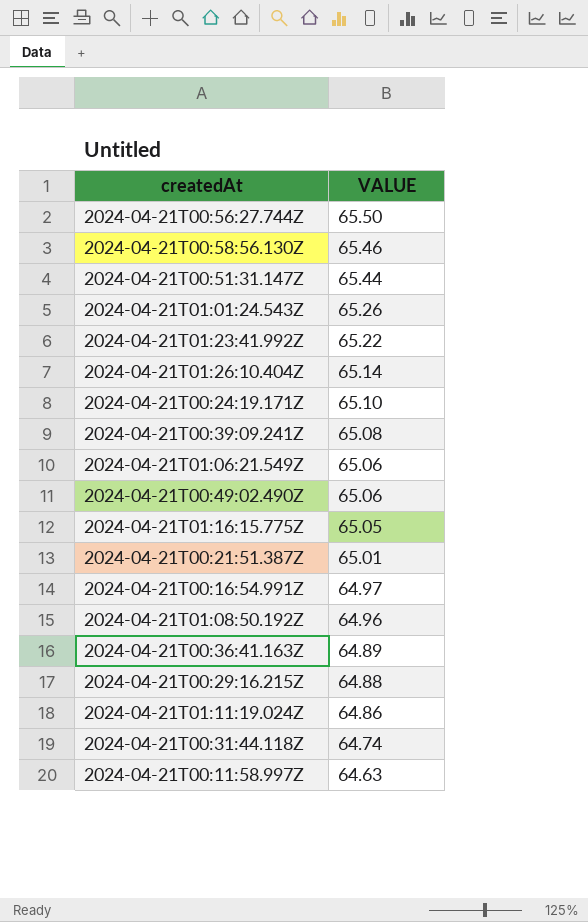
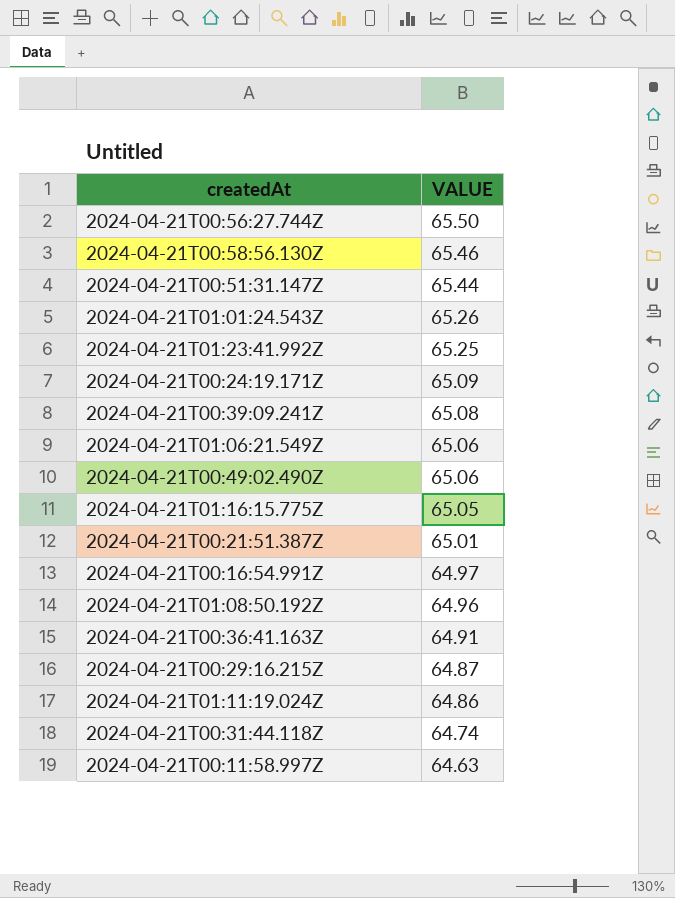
row 2024-04-21T01:26:10.404Z: 65.14 -> none
2024-04-21T01:23:41.992Z | VALUE: 65.22 -> 65.25
2024-04-21T00:24:19.171Z | VALUE: 65.10 -> 65.09
2024-04-21T00:36:41.163Z | VALUE: 64.89 -> 64.91
2024-04-21T00:29:16.215Z | VALUE: 64.88 -> 64.87

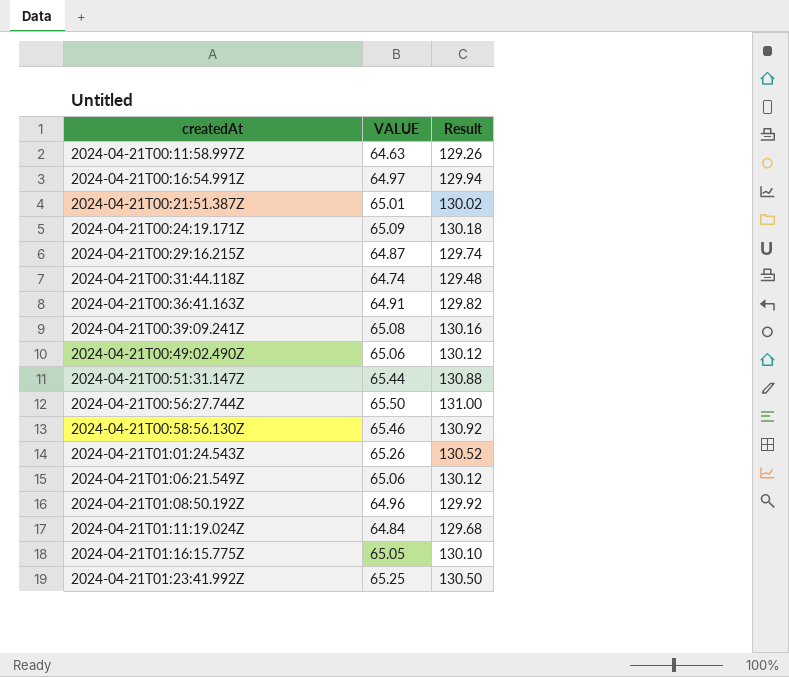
row order: VALUE descending -> createdAt ascending
column Result | formula: none -> [VALUE] * 2
2024-04-21T01:11:19.024Z | VALUE: 64.86 -> 64.84

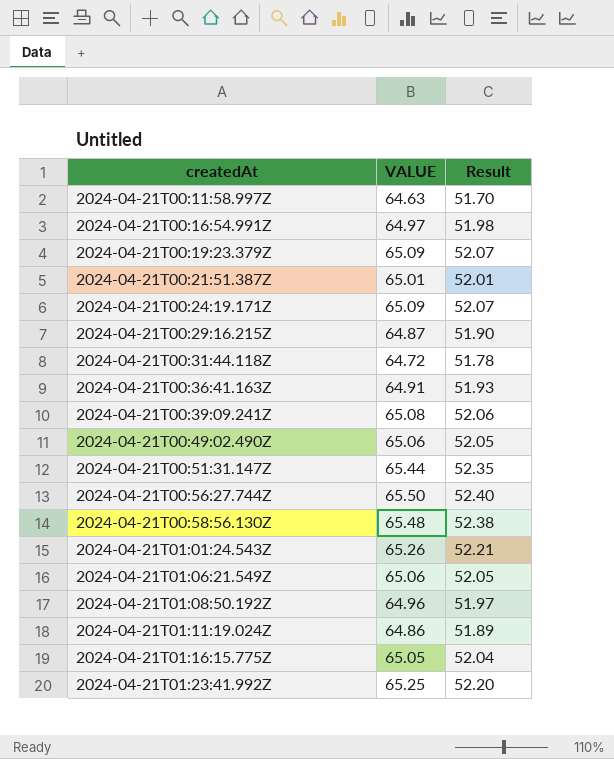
column Result | formula: [VALUE] * 2 -> [VALUE] * 0.8
row 2024-04-21T00:19:23.379Z: none -> 65.09 | 52.07
2024-04-21T00:31:44.118Z | VALUE: 64.74 -> 64.72
2024-04-21T00:58:56.130Z | VALUE: 65.46 -> 65.48
2024-04-21T01:11:19.024Z | VALUE: 64.84 -> 64.86

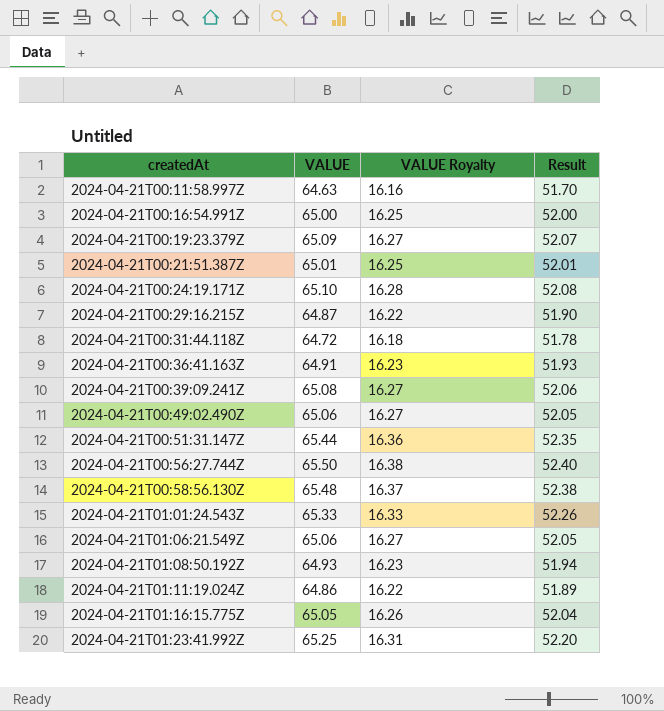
column VALUE Royalty | formula: none -> [VALUE] * 0.25
2024-04-21T00:16:54.991Z | VALUE: 64.97 -> 65.00
2024-04-21T00:16:54.991Z | Result: 51.98 -> 52.00
2024-04-21T00:24:19.171Z | VALUE: 65.09 -> 65.10
2024-04-21T00:24:19.171Z | Result: 52.07 -> 52.08
2024-04-21T01:01:24.543Z | VALUE: 65.26 -> 65.33
2024-04-21T01:01:24.543Z | Result: 52.21 -> 52.26
2024-04-21T01:08:50.192Z | VALUE: 64.96 -> 64.93
2024-04-21T01:08:50.192Z | Result: 51.97 -> 51.94

